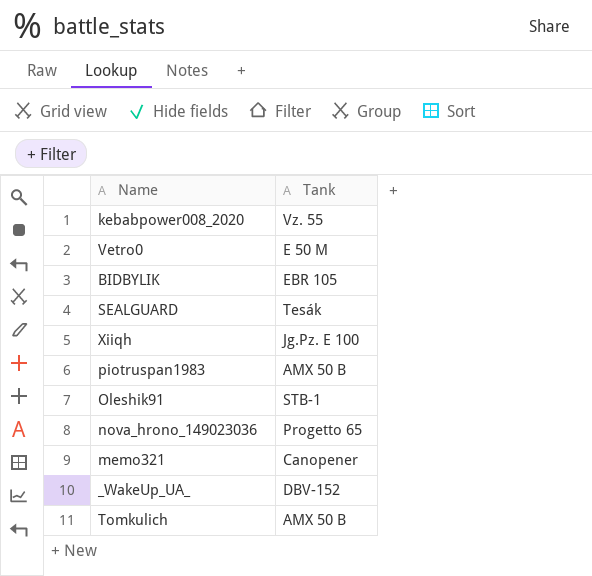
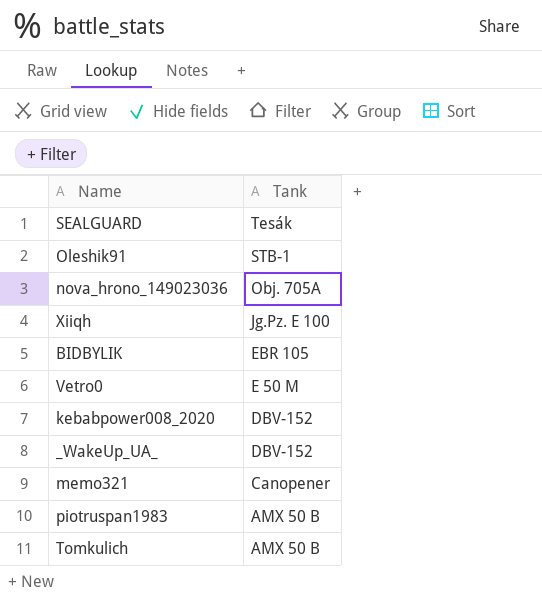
row order: none -> Tank descending
nova_hrono_149023036 | Tank: Progetto 65 -> Obj. 705A
kebabpower008_2020 | Tank: Vz. 55 -> DBV-152

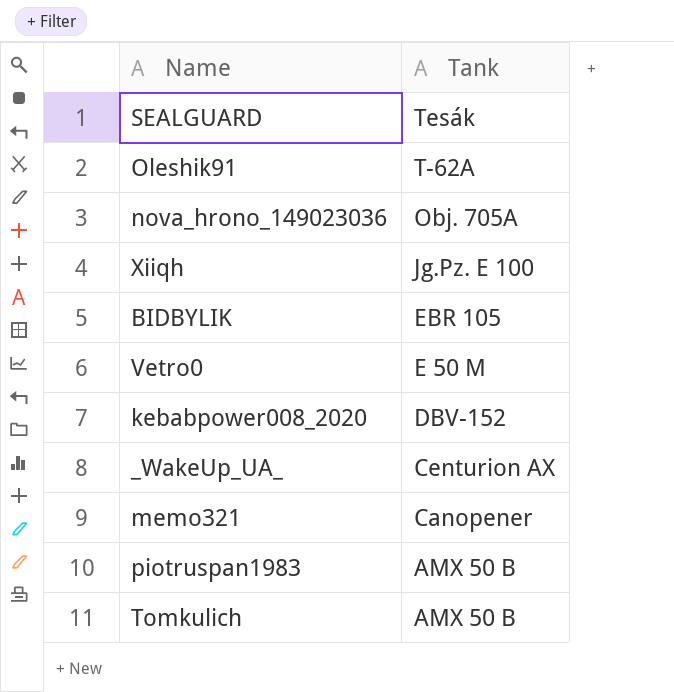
Oleshik91 | Tank: STB-1 -> T-62A
_WakeUp_UA_ | Tank: DBV-152 -> Centurion AX

